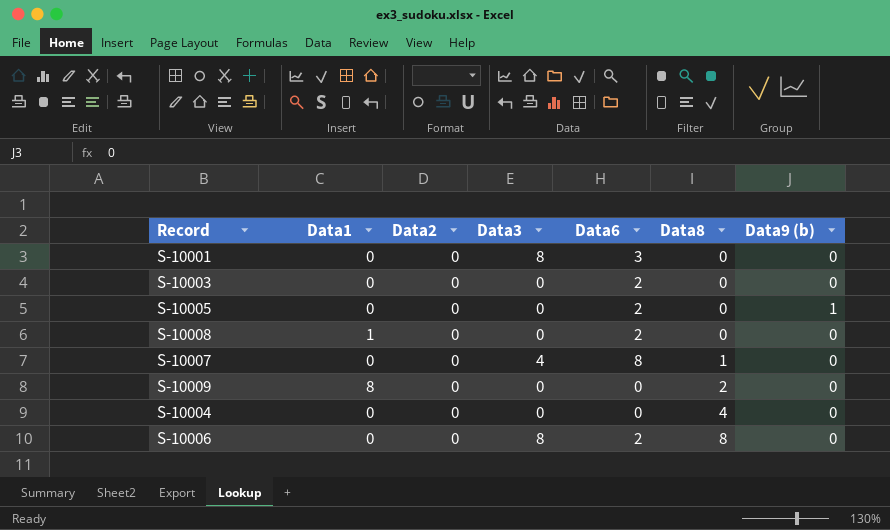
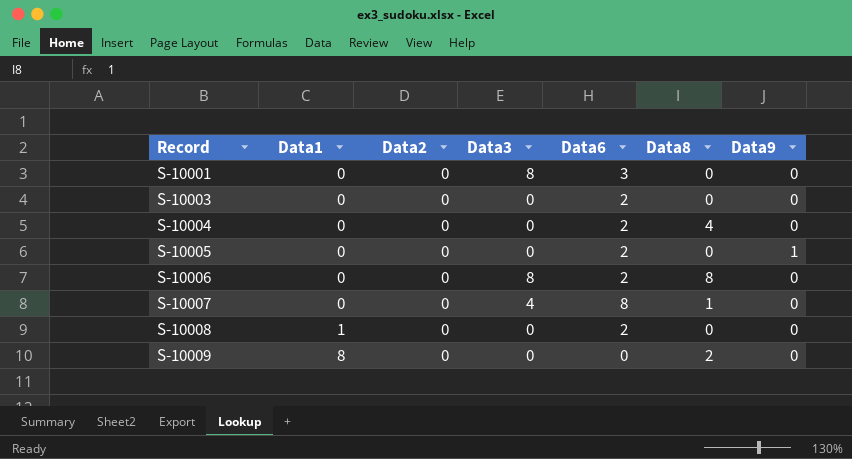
row order: Data8 ascending -> Record ascending
column name: Data9 (b) -> Data9
S-10004 | Data6: 0 -> 2

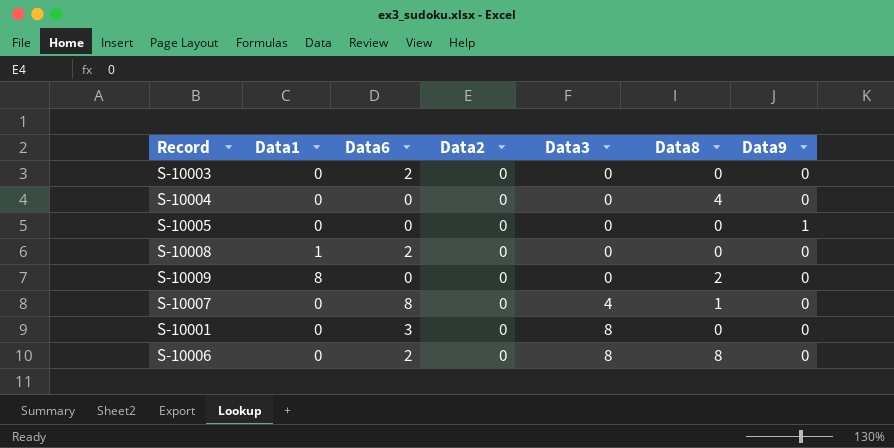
row order: Record ascending -> Data3 ascending
column Data6 | position: 5 -> 3
S-10004 | Data6: 2 -> 0
S-10005 | Data6: 2 -> 0

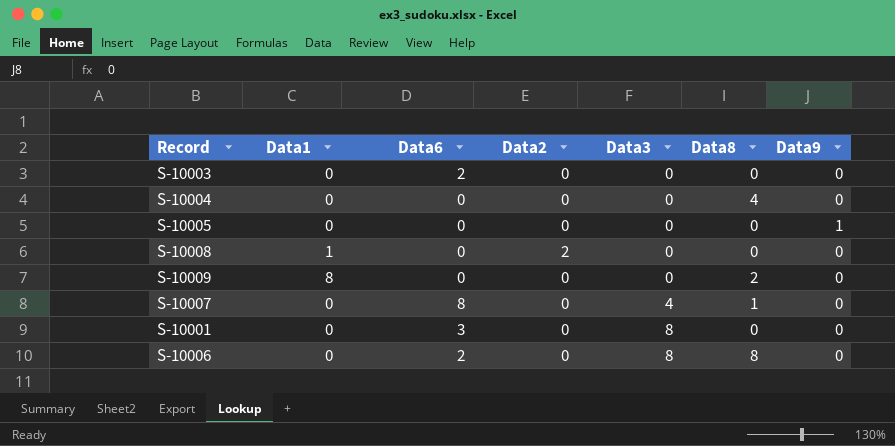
S-10008 | Data6: 2 -> 0
S-10008 | Data2: 0 -> 2

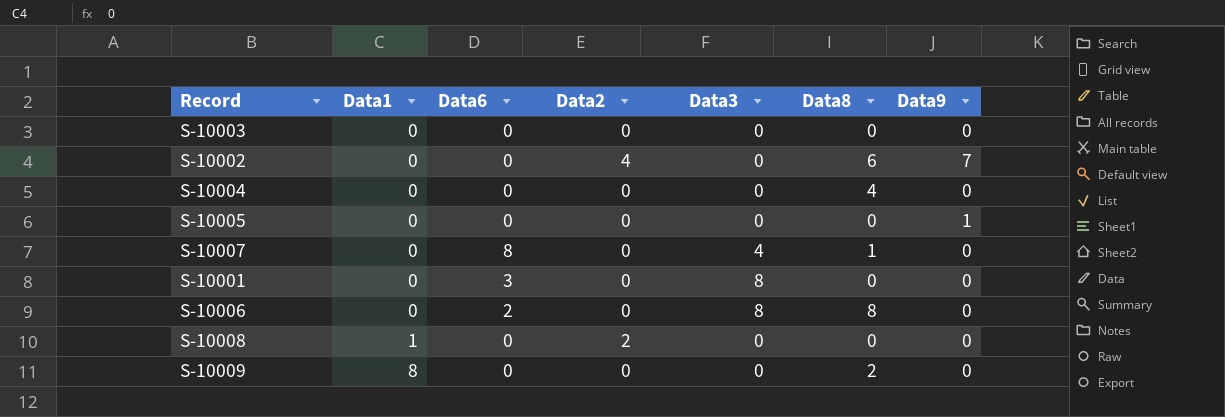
row order: Data3 ascending -> Data1 ascending
S-10003 | Data6: 2 -> 0
row S-10002: none -> 0 | 0 | 4 | 0 | 6 | 7

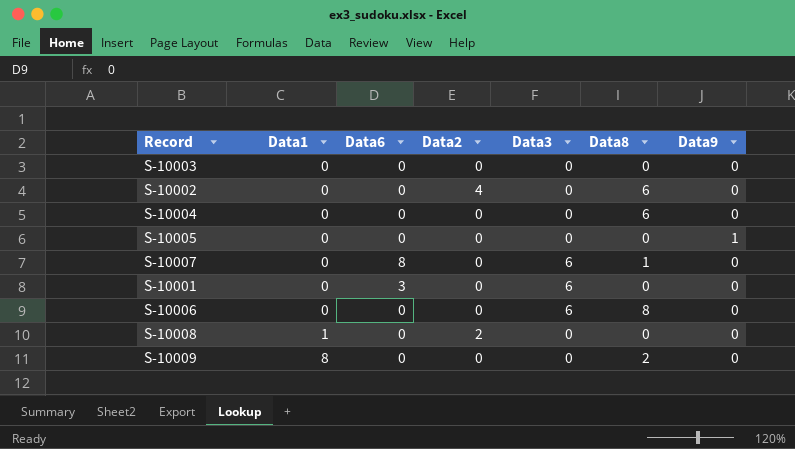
S-10002 | Data9: 7 -> 0
S-10004 | Data8: 4 -> 6
S-10007 | Data3: 4 -> 6
S-10001 | Data3: 8 -> 6
S-10006 | Data6: 2 -> 0
S-10006 | Data3: 8 -> 6

